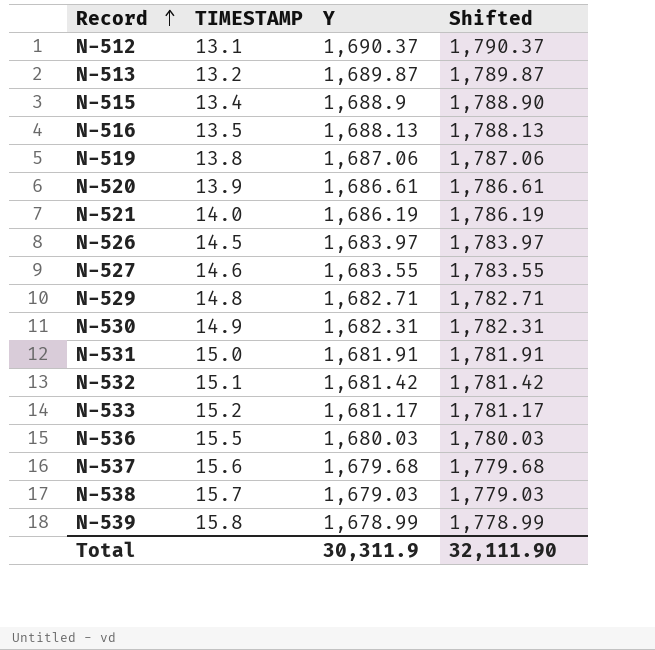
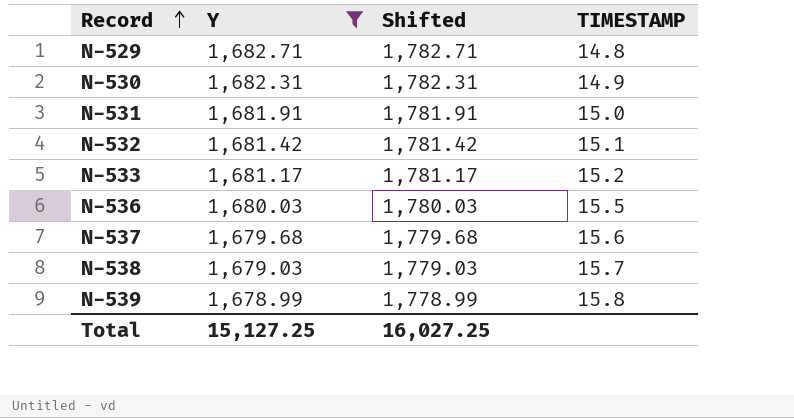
filter: none -> Y <= 1,682.71
column TIMESTAMP | position: 2 -> 4
Total | Y: 30,311.9 -> 15,127.25
Total | Shifted: 32,111.90 -> 16,027.25

